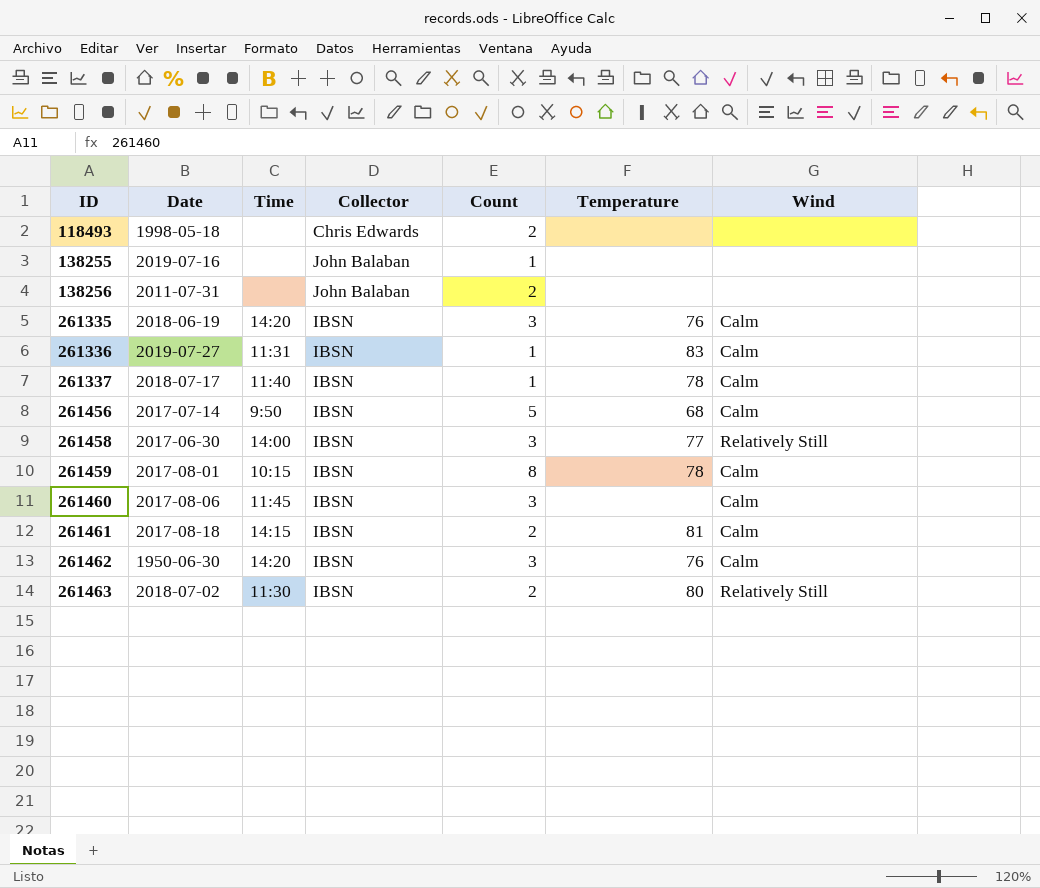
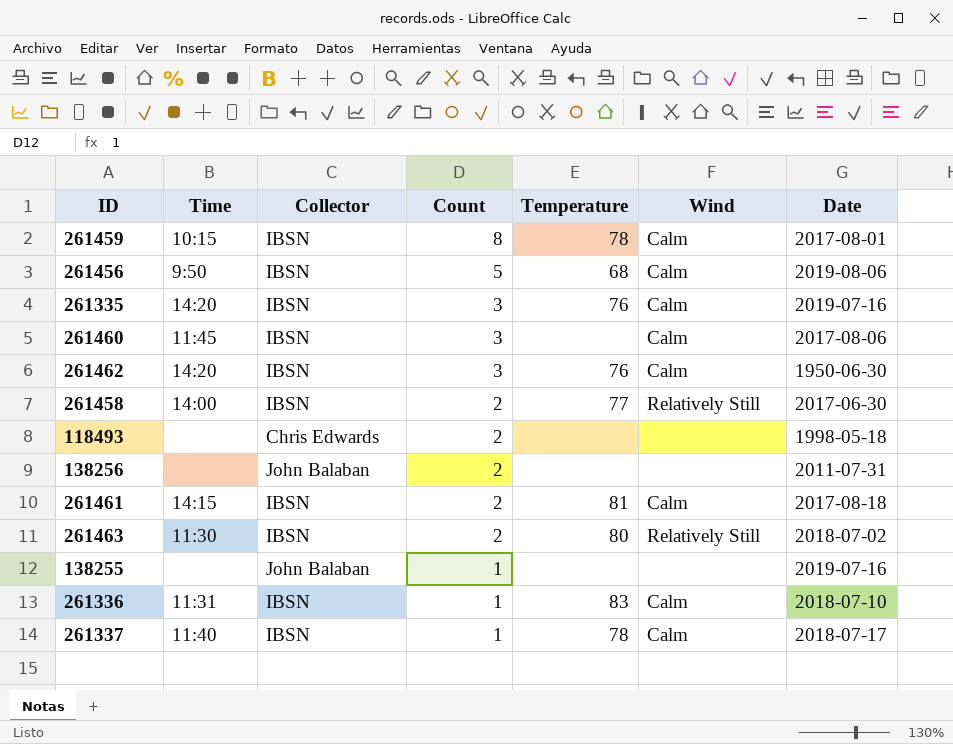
row order: ID ascending -> Count descending
column Date | position: 2 -> 7
261456 | Date: 2017-07-14 -> 2019-08-06
261335 | Date: 2018-06-19 -> 2019-07-16
261458 | Count: 3 -> 2
261336 | Date: 2019-07-27 -> 2018-07-10

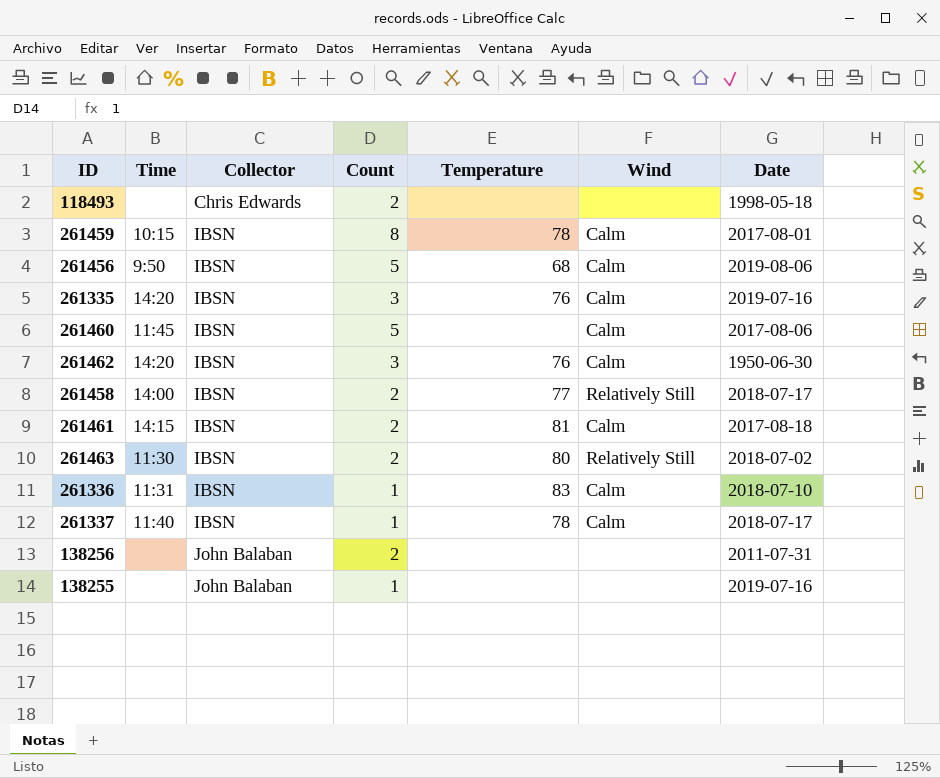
row order: Count descending -> Collector ascending
261460 | Count: 3 -> 5
261458 | Date: 2017-06-30 -> 2018-07-17

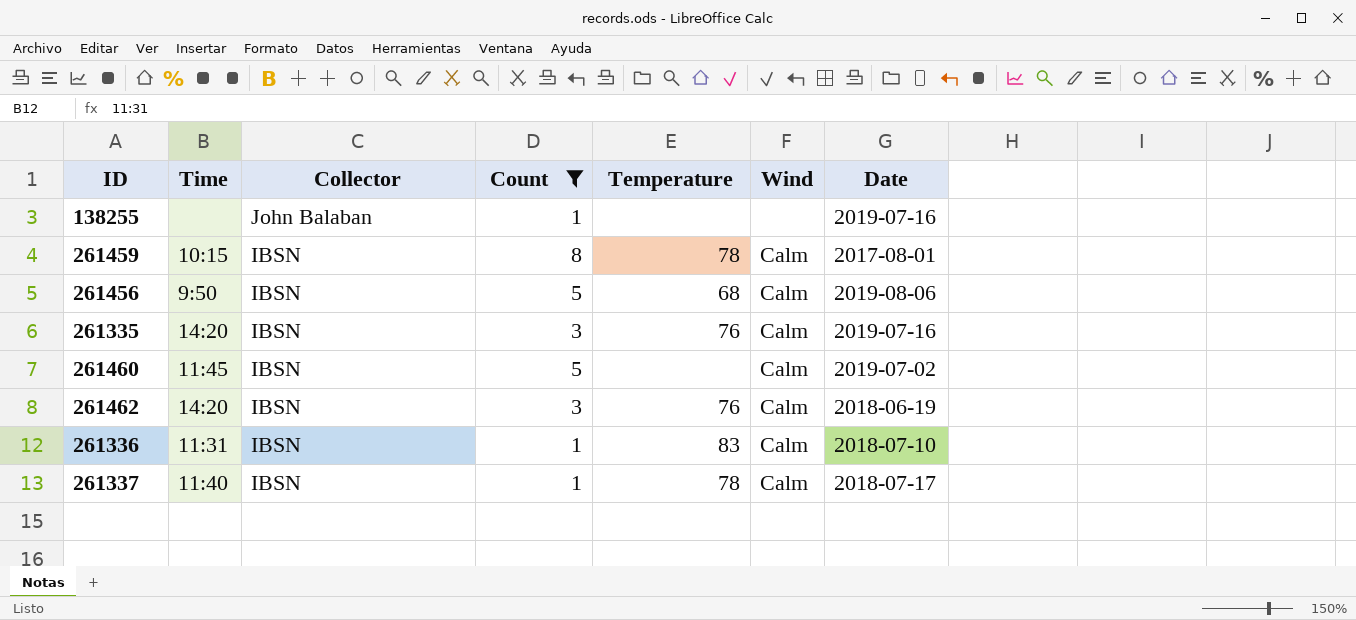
filter: none -> Count != 2
row order: Collector ascending -> Collector descending
261460 | Date: 2017-08-06 -> 2019-07-02
261462 | Date: 1950-06-30 -> 2018-06-19

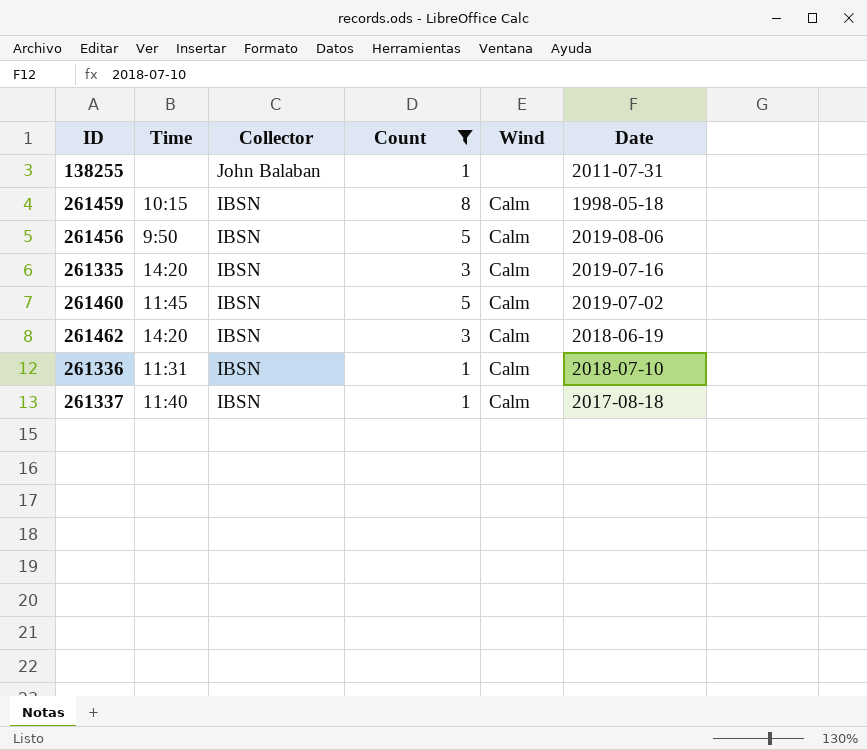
column Temperature | position: 5 -> none
138255 | Date: 2019-07-16 -> 2011-07-31
261459 | Date: 2017-08-01 -> 1998-05-18
261337 | Date: 2018-07-17 -> 2017-08-18

